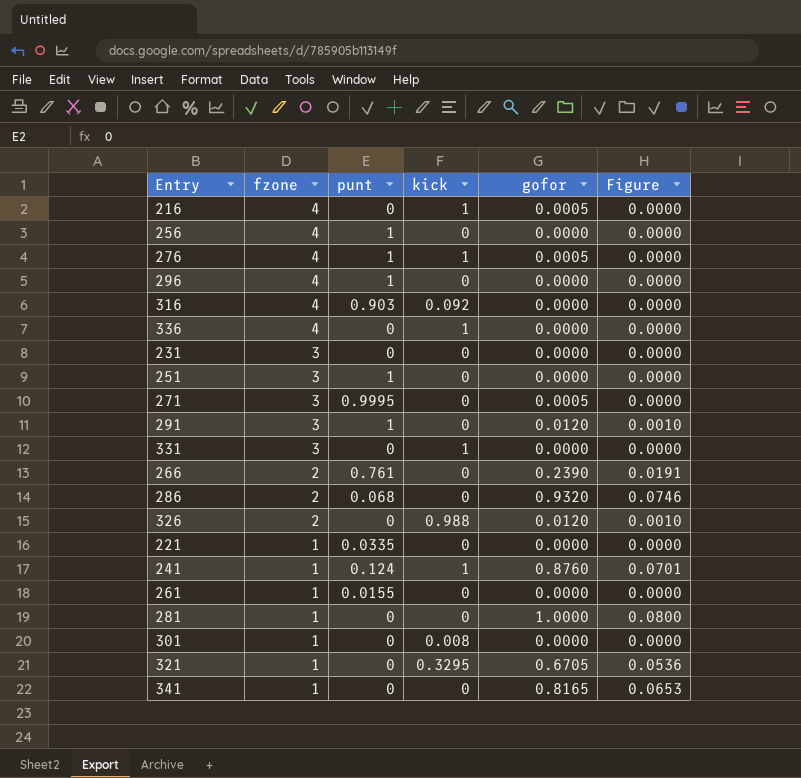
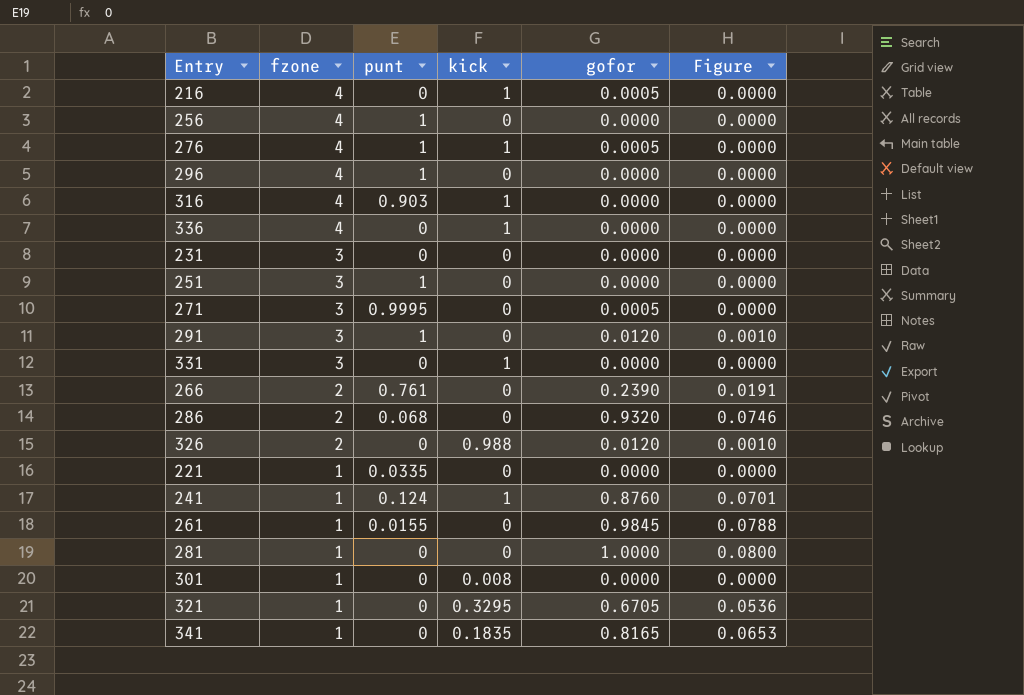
316 | kick: 0.092 -> 1
261 | gofor: 0.0000 -> 0.9845
261 | Figure: 0.0000 -> 0.0788
341 | kick: 0 -> 0.1835

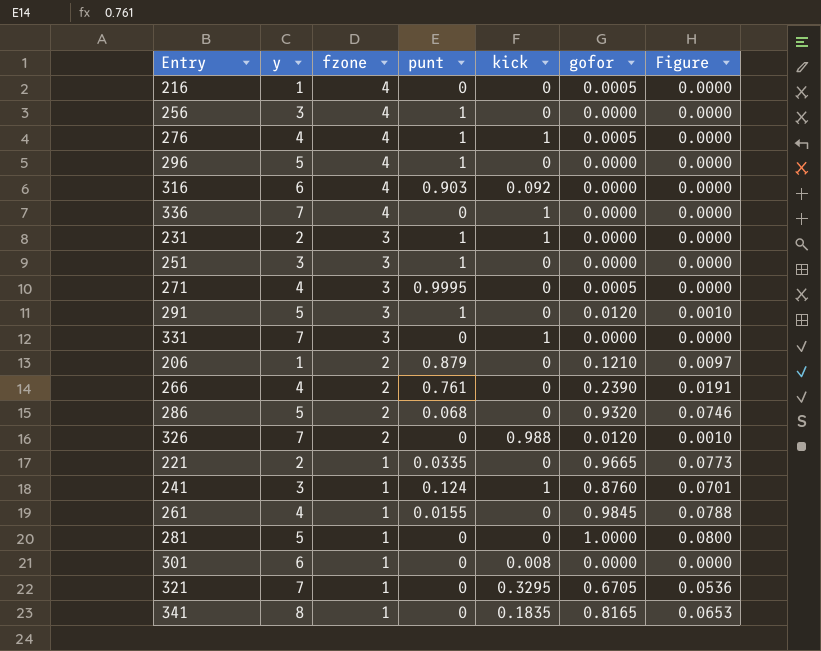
column y | position: none -> 2
216 | kick: 1 -> 0
316 | kick: 1 -> 0.092
231 | punt: 0 -> 1
231 | kick: 0 -> 1
row 206: none -> 1 | 2 | 0.879 | 0 | 0.1210 | 0.0097
221 | gofor: 0.0000 -> 0.9665
221 | Figure: 0.0000 -> 0.0773

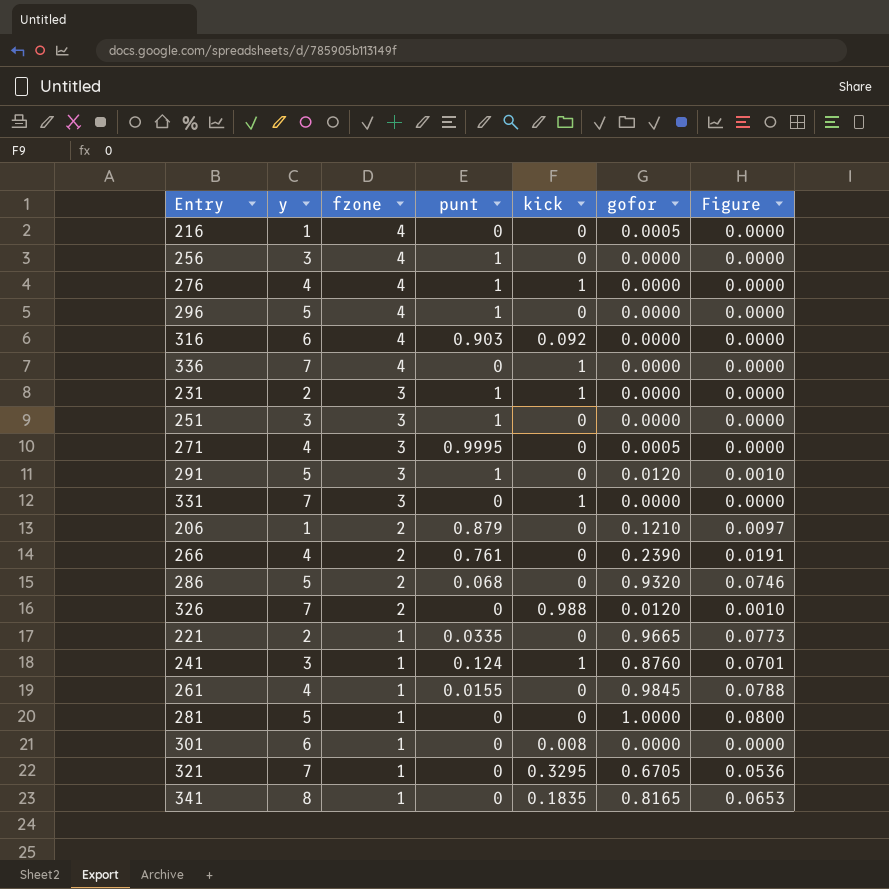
276 | gofor: 0.0005 -> 0.0000

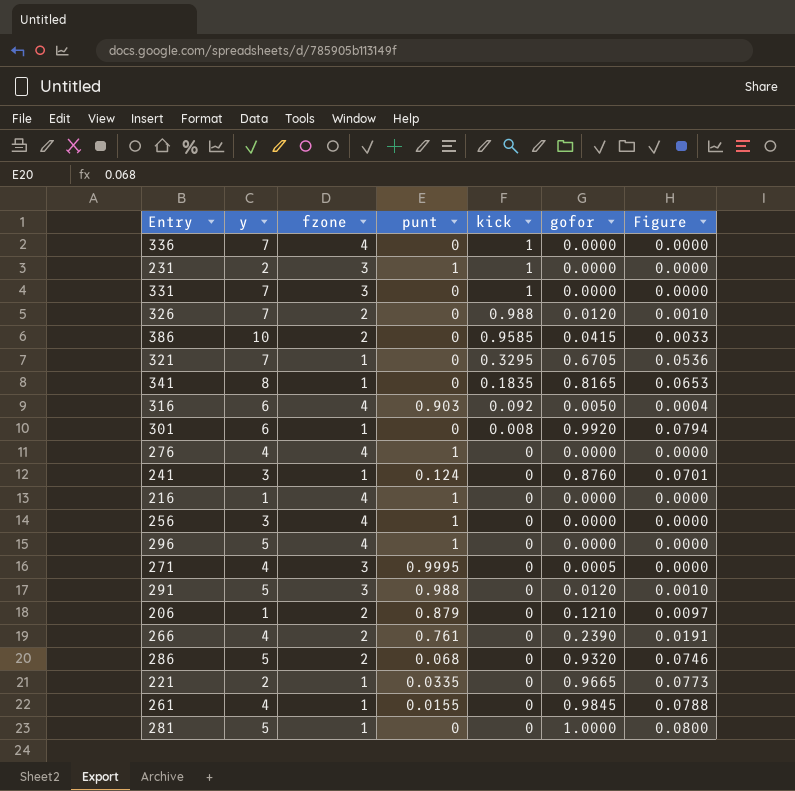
row order: fzone descending -> kick descending
row 251: 3 | 3 | 1 | 0 | 0.0000 | 0.0000 -> none
row 386: none -> 10 | 2 | 0 | 0.9585 | 0.0415 | 0.0033
316 | gofor: 0.0000 -> 0.0050
316 | Figure: 0.0000 -> 0.0004
301 | gofor: 0.0000 -> 0.9920
301 | Figure: 0.0000 -> 0.0794
276 | kick: 1 -> 0
241 | kick: 1 -> 0
216 | punt: 0 -> 1
216 | gofor: 0.0005 -> 0.0000
291 | punt: 1 -> 0.988

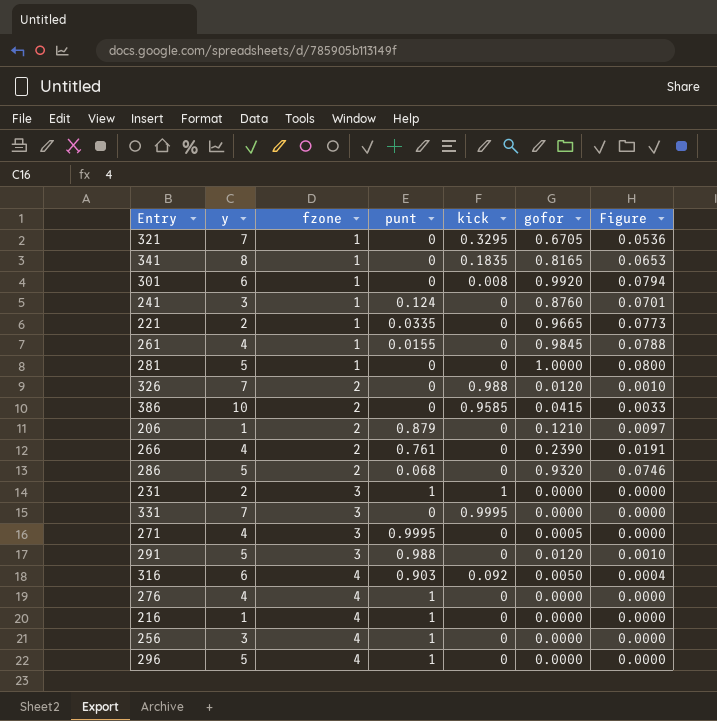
row order: kick descending -> fzone ascending
row 336: 7 | 4 | 0 | 1 | 0.0000 | 0.0000 -> none
331 | kick: 1 -> 0.9995

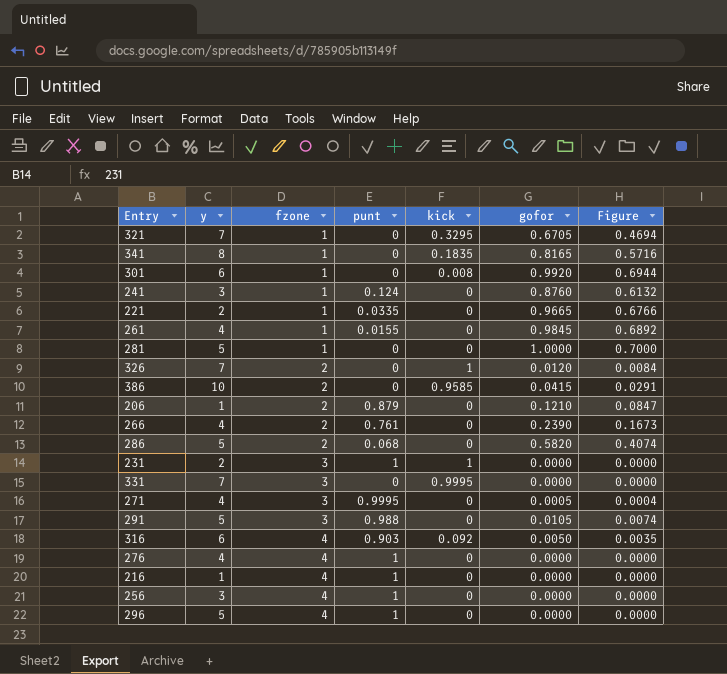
column Figure | formula: [gofor] * 0.08 -> [gofor] * 0.7
326 | kick: 0.988 -> 1
286 | gofor: 0.9320 -> 0.5820
291 | gofor: 0.0120 -> 0.0105

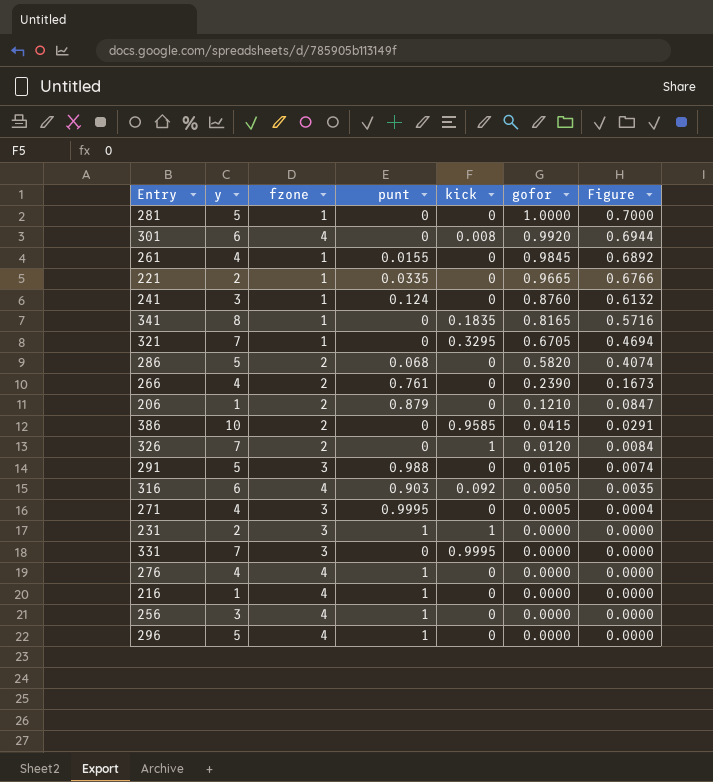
row order: fzone ascending -> gofor descending
301 | fzone: 1 -> 4

